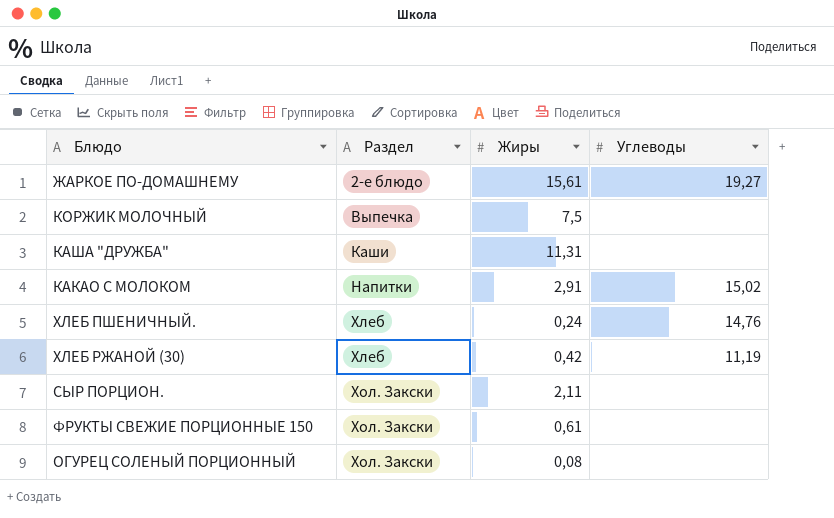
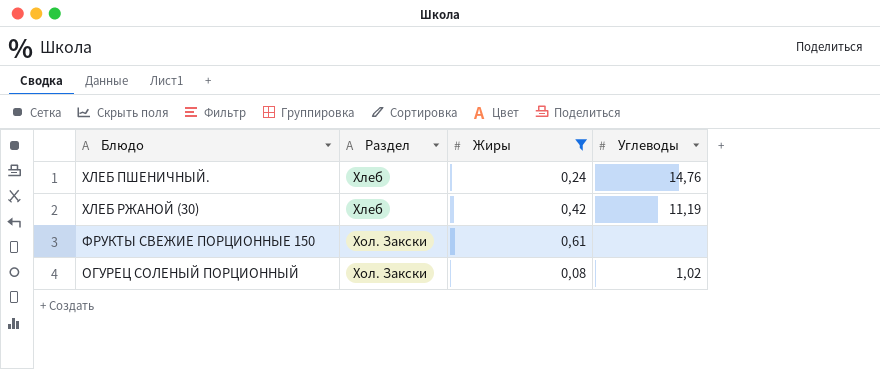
filter: none -> Жиры <= 0,61
ОГУРЕЦ СОЛЕНЫЙ ПОРЦИОННЫЙ | Углеводы: none -> 1,02

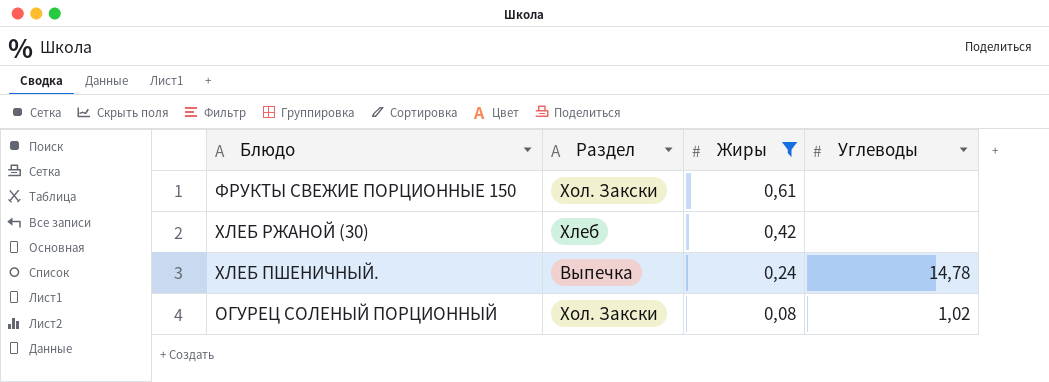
row order: Раздел ascending -> Жиры descending
ХЛЕБ РЖАНОЙ (30) | Углеводы: 11,19 -> none
ХЛЕБ ПШЕНИЧНЫЙ. | Раздел: Хлеб -> Выпечка
ХЛЕБ ПШЕНИЧНЫЙ. | Углеводы: 14,76 -> 14,78

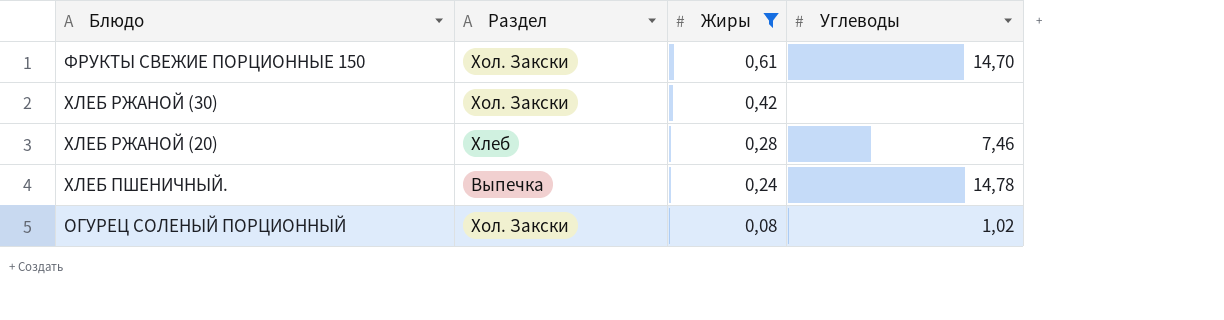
ФРУКТЫ СВЕЖИЕ ПОРЦИОННЫЕ 150 | Углеводы: none -> 14,70
ХЛЕБ РЖАНОЙ (30) | Раздел: Хлеб -> Хол. Закски
row ХЛЕБ РЖАНОЙ (20): none -> Хлеб | 0,28 | 7,46

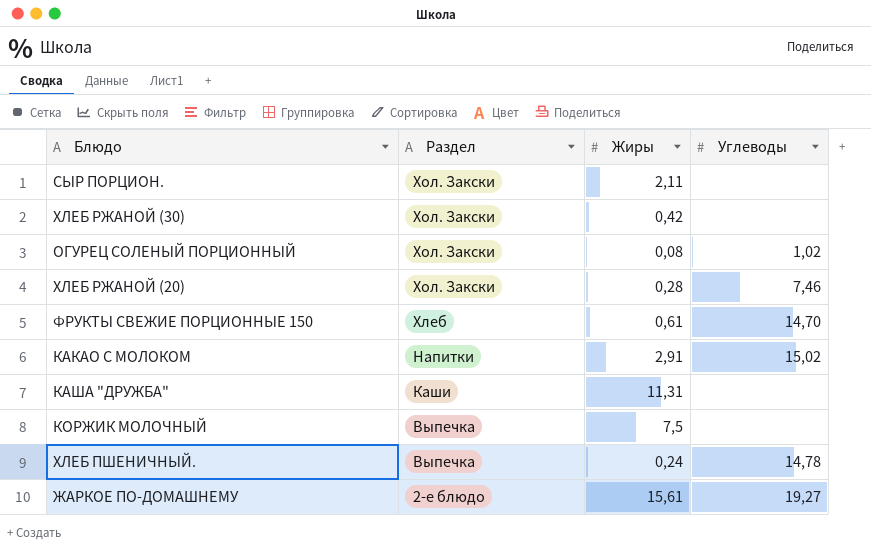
filter: Жиры <= 0,61 -> none
row order: Жиры descending -> Раздел descending
ХЛЕБ РЖАНОЙ (20) | Раздел: Хлеб -> Хол. Закски
ФРУКТЫ СВЕЖИЕ ПОРЦИОННЫЕ 150 | Раздел: Хол. Закски -> Хлеб

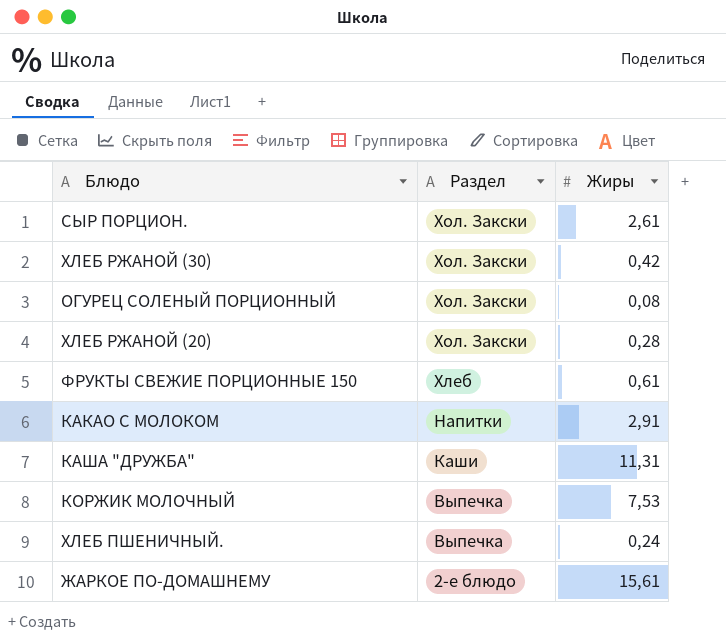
column Углеводы | position: 4 -> none
СЫР ПОРЦИОН. | Жиры: 2,11 -> 2,61
КОРЖИК МОЛОЧНЫЙ | Жиры: 7,5 -> 7,53

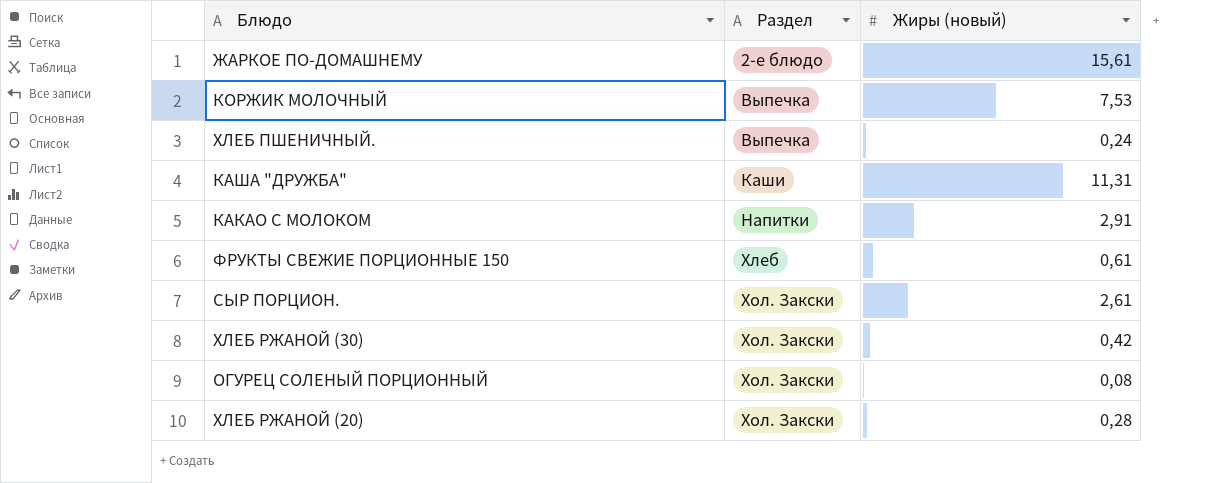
row order: Раздел descending -> Раздел ascending
column name: Жиры -> Жиры (новый)

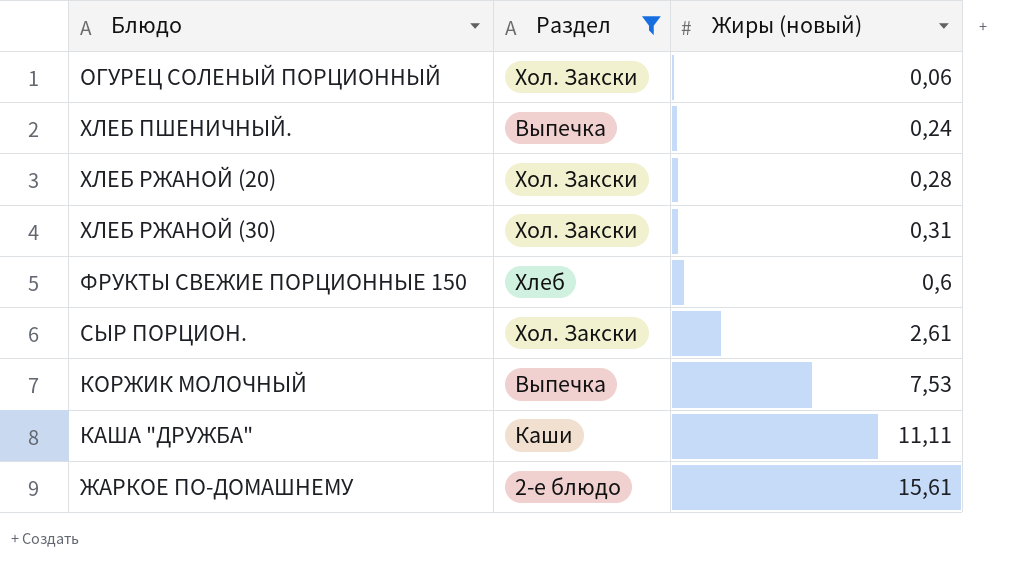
filter: none -> Раздел != Напитки
row order: Раздел ascending -> Жиры (новый) ascending
ОГУРЕЦ СОЛЕНЫЙ ПОРЦИОННЫЙ | Жиры (новый): 0,08 -> 0,06
ХЛЕБ РЖАНОЙ (30) | Жиры (новый): 0,42 -> 0,31
ФРУКТЫ СВЕЖИЕ ПОРЦИОННЫЕ 150 | Жиры (новый): 0,61 -> 0,6
КАША "ДРУЖБА" | Жиры (новый): 11,31 -> 11,11

